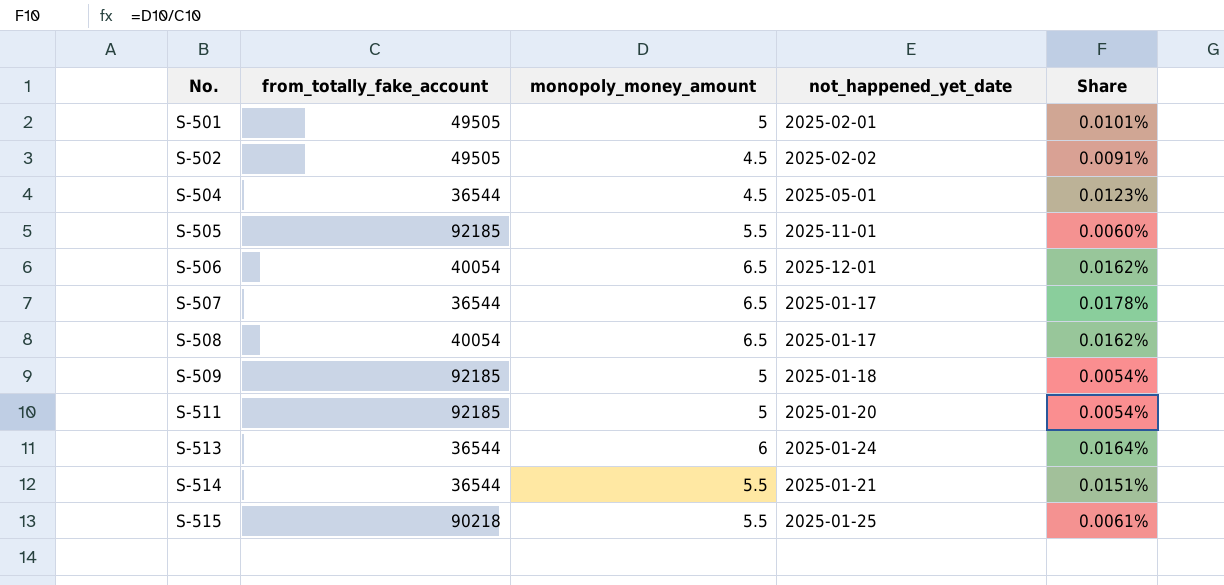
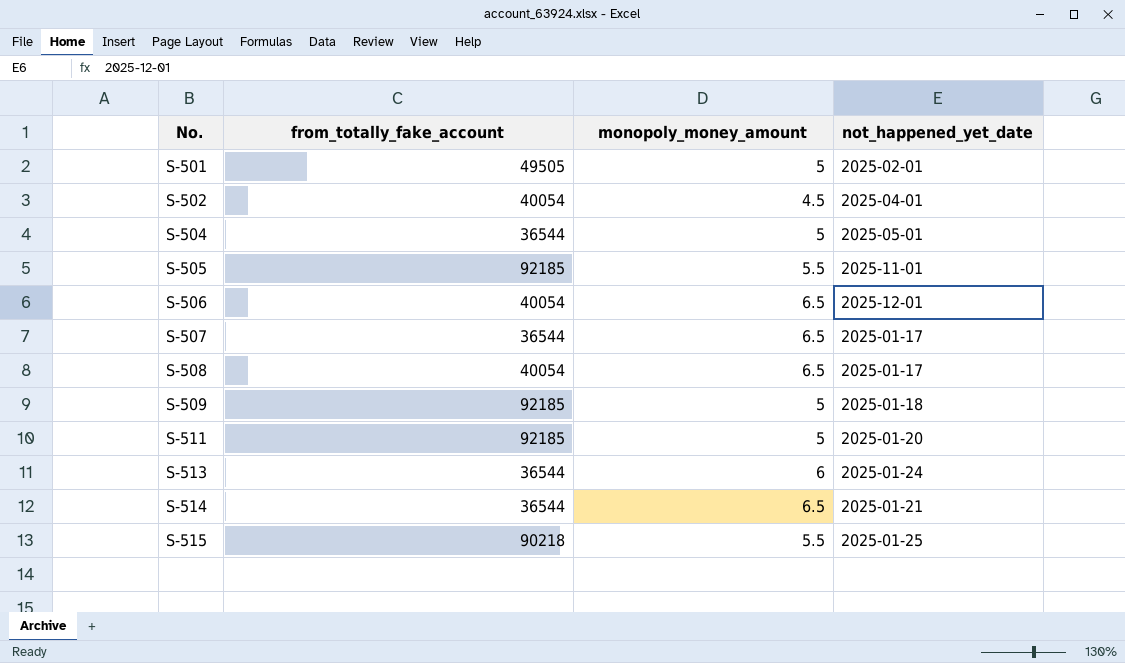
column Share | formula: [monopoly_money_amount] / [from_totally_fake_account] -> none
S-502 | from_totally_fake_account: 49505 -> 40054
S-502 | not_happened_yet_date: 2025-02-02 -> 2025-04-01
S-504 | monopoly_money_amount: 4.5 -> 5
S-514 | monopoly_money_amount: 5.5 -> 6.5

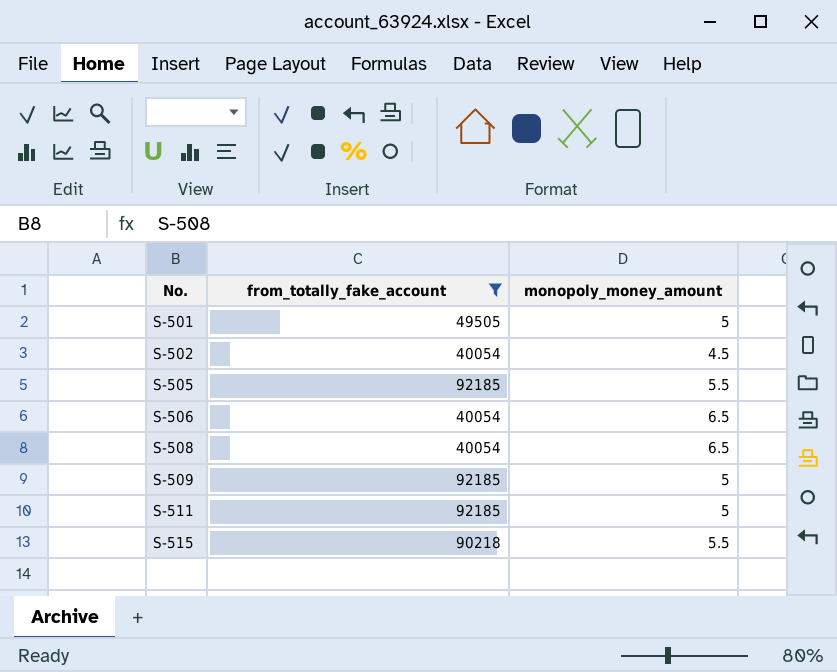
filter: none -> from_totally_fake_account != 36544
column not_happened_yet_date | position: 4 -> none

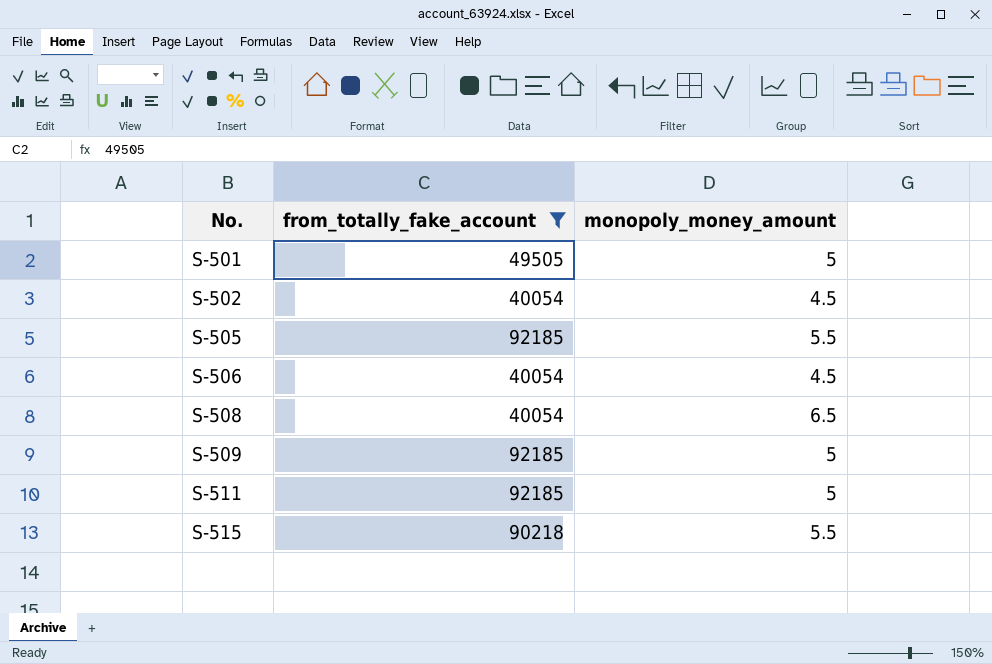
S-506 | monopoly_money_amount: 6.5 -> 4.5

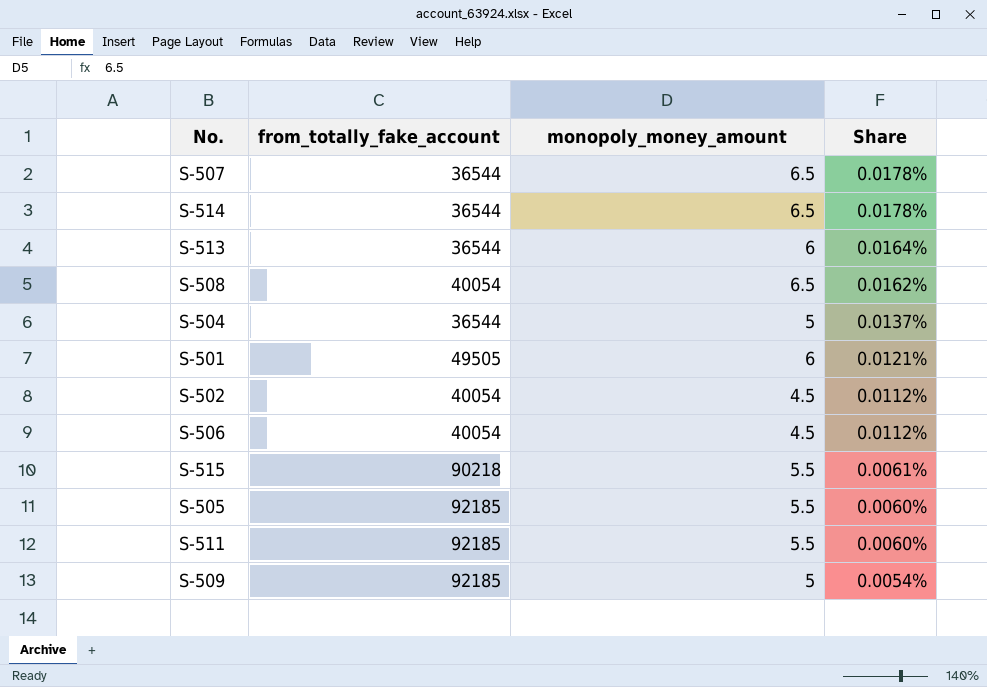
filter: from_totally_fake_account != 36544 -> none
row order: No. ascending -> Share descending
column Share | formula: none -> [monopoly_money_amount] / [from_totally_fake_account]
S-501 | monopoly_money_amount: 5 -> 6
S-511 | monopoly_money_amount: 5 -> 5.5

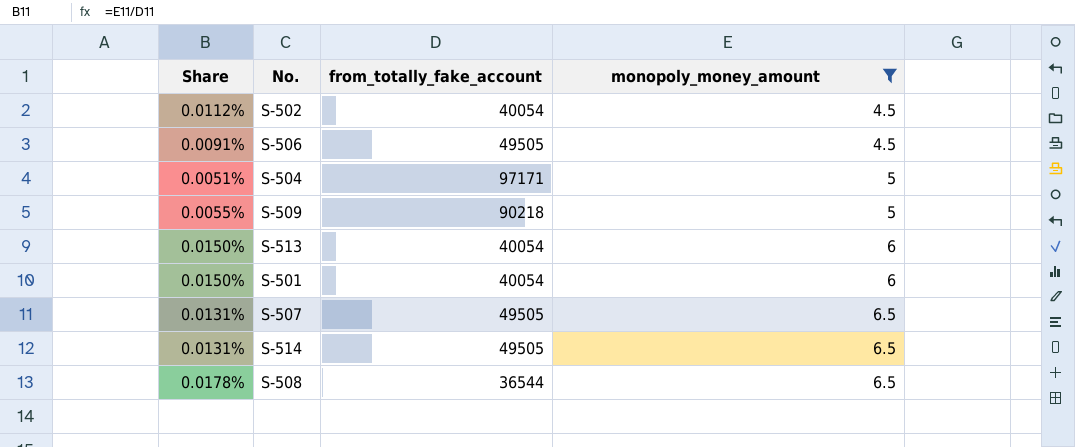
filter: none -> monopoly_money_amount != 5.5
row order: Share descending -> monopoly_money_amount ascending
column Share | position: 4 -> 1
S-506 | Share: 0.0112% -> 0.0091%
S-506 | from_totally_fake_account: 40054 -> 49505
S-504 | Share: 0.0137% -> 0.0051%
S-504 | from_totally_fake_account: 36544 -> 97171
S-509 | Share: 0.0054% -> 0.0055%
S-509 | from_totally_fake_account: 92185 -> 90218
S-513 | Share: 0.0164% -> 0.0150%
S-513 | from_totally_fake_account: 36544 -> 40054
S-501 | Share: 0.0121% -> 0.0150%
S-501 | from_totally_fake_account: 49505 -> 40054
S-507 | Share: 0.0178% -> 0.0131%
S-507 | from_totally_fake_account: 36544 -> 49505
S-514 | Share: 0.0178% -> 0.0131%
S-514 | from_totally_fake_account: 36544 -> 49505
S-508 | Share: 0.0162% -> 0.0178%
S-508 | from_totally_fake_account: 40054 -> 36544

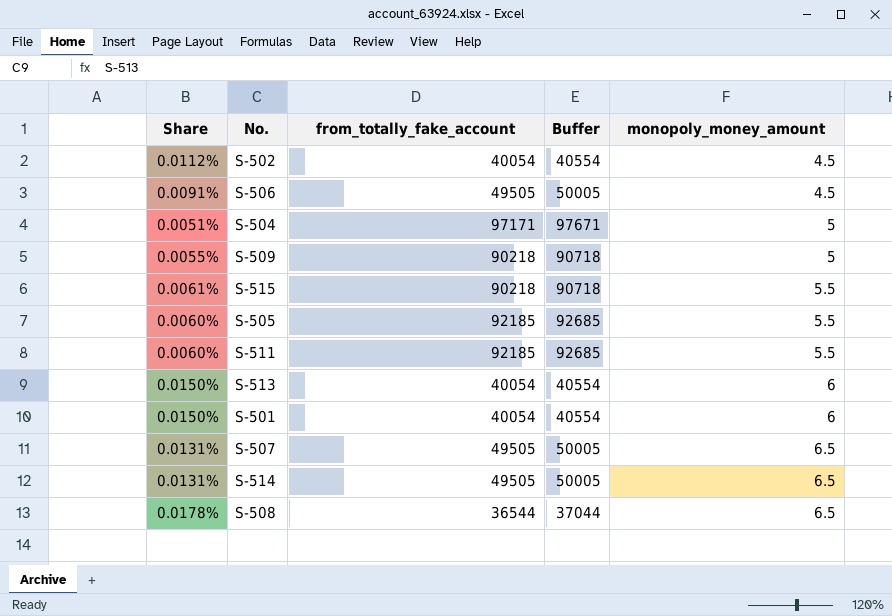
filter: monopoly_money_amount != 5.5 -> none
column Buffer | formula: none -> [from_totally_fake_account] + 500

